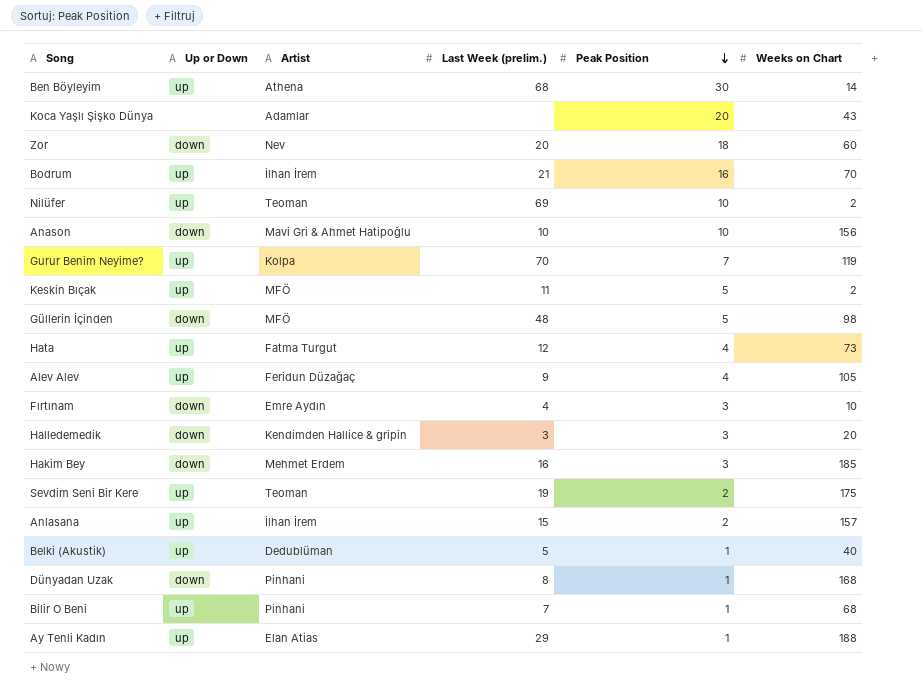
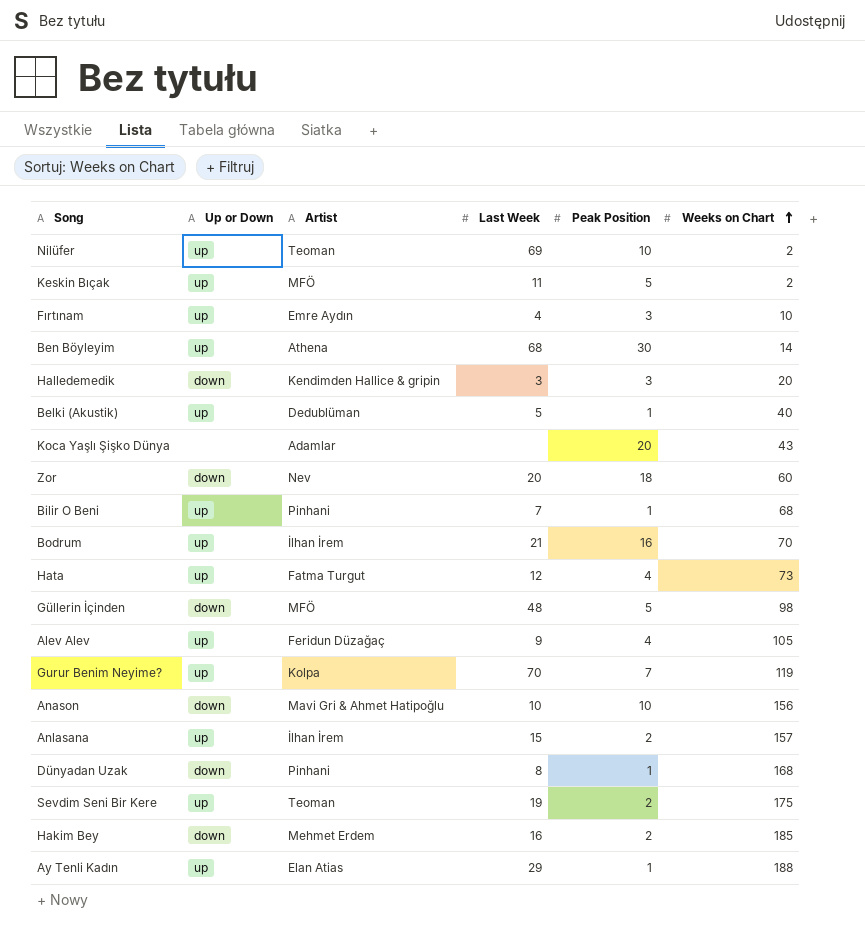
row order: Peak Position descending -> Weeks on Chart ascending
column name: Last Week (prelim.) -> Last Week
Fırtınam | Up or Down: down -> up
Hakim Bey | Peak Position: 3 -> 2

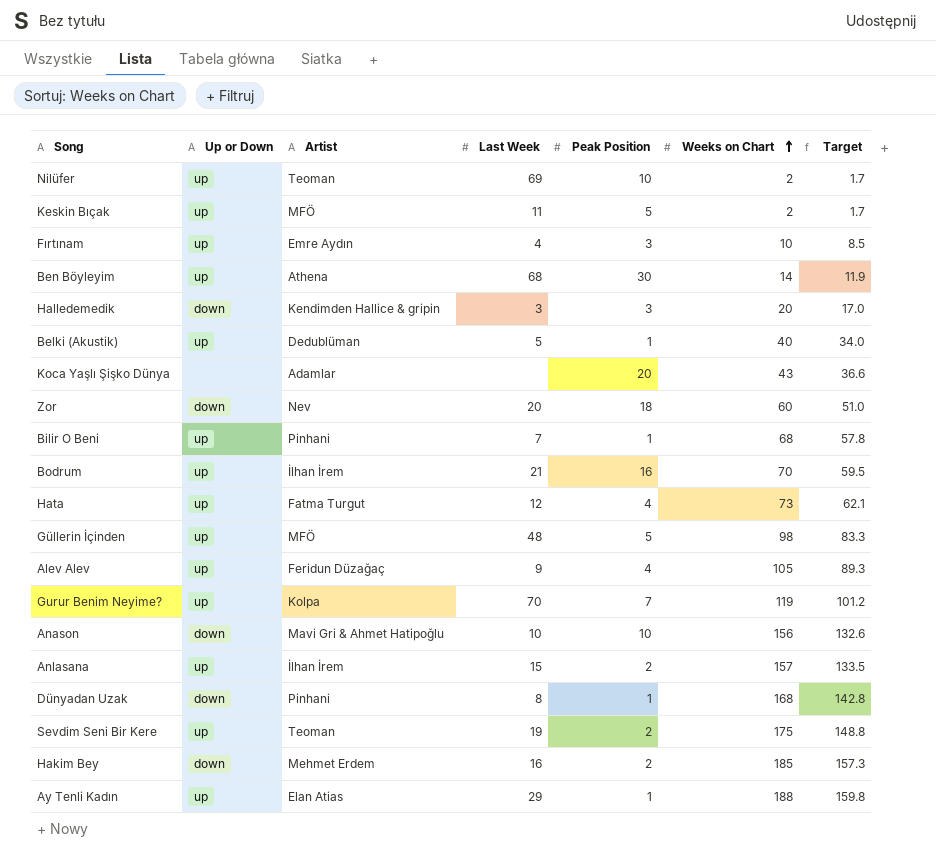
column Target | formula: none -> [Weeks on Chart] * 0.85
Güllerin İçinden | Up or Down: down -> up

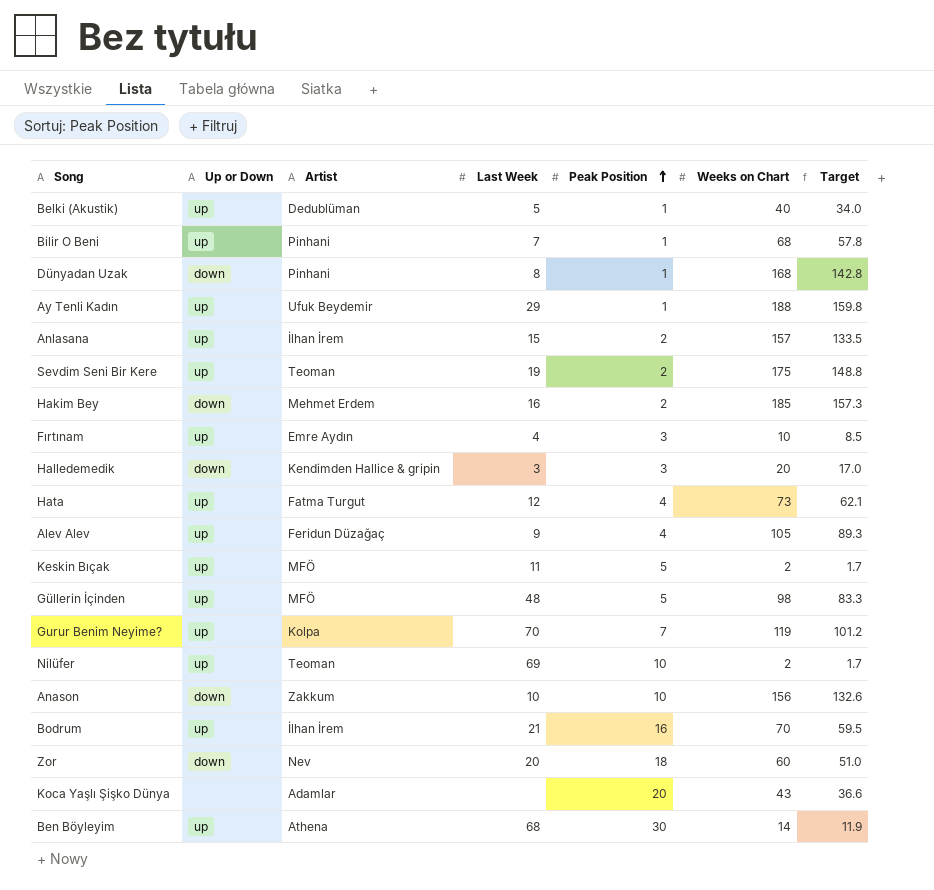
row order: Weeks on Chart ascending -> Peak Position ascending
Ay Tenli Kadın | Artist: Elan Atias -> Ufuk Beydemir
Anason | Artist: Mavi Gri & Ahmet Hatipoğlu -> Zakkum

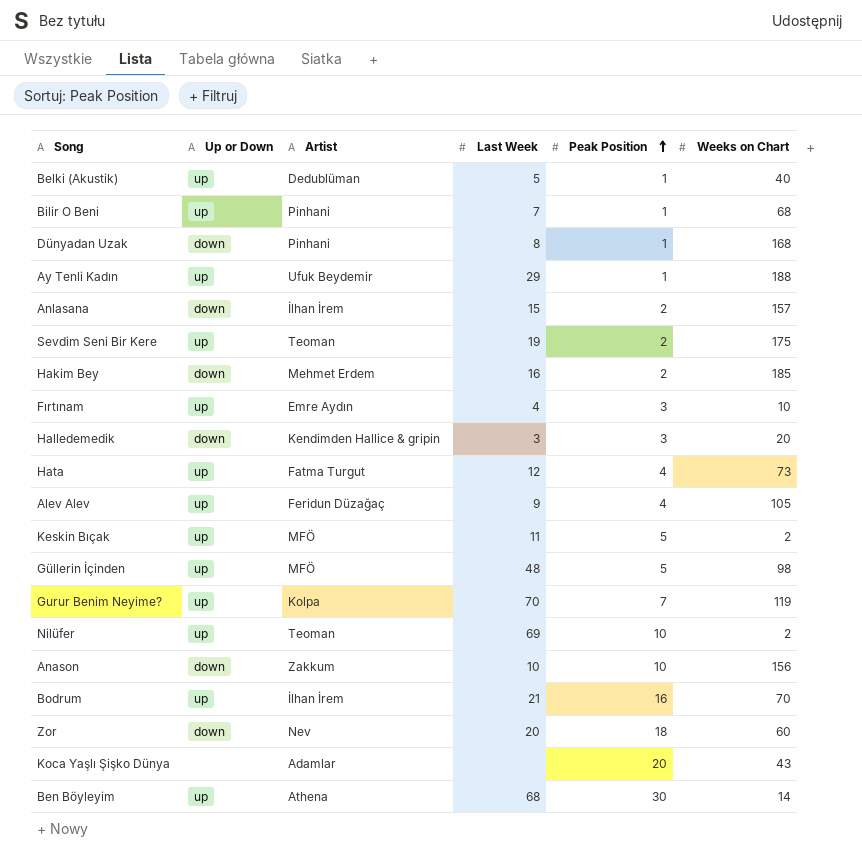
column Target | formula: [Weeks on Chart] * 0.85 -> none
Anlasana | Up or Down: up -> down

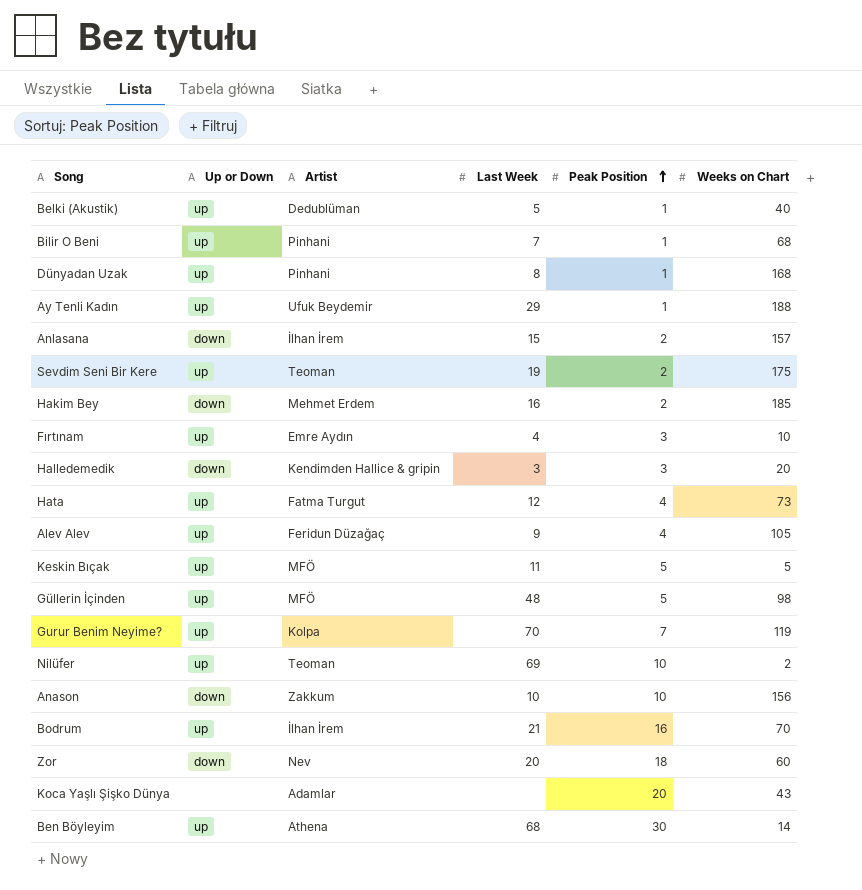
Dünyadan Uzak | Up or Down: down -> up
Keskin Bıçak | Weeks on Chart: 2 -> 5

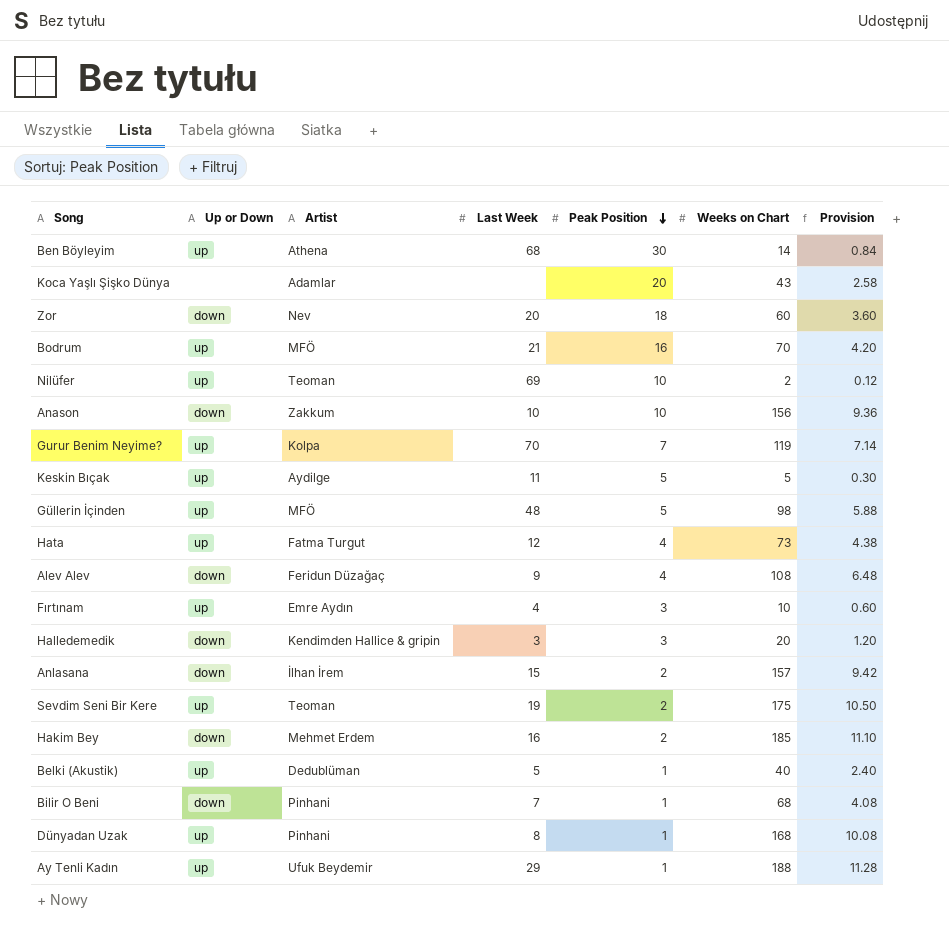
row order: Peak Position ascending -> Peak Position descending
column Provision | formula: none -> [Weeks on Chart] * 0.06
Bodrum | Artist: İlhan İrem -> MFÖ
Keskin Bıçak | Artist: MFÖ -> Aydilge
Alev Alev | Up or Down: up -> down
Alev Alev | Weeks on Chart: 105 -> 108
Bilir O Beni | Up or Down: up -> down

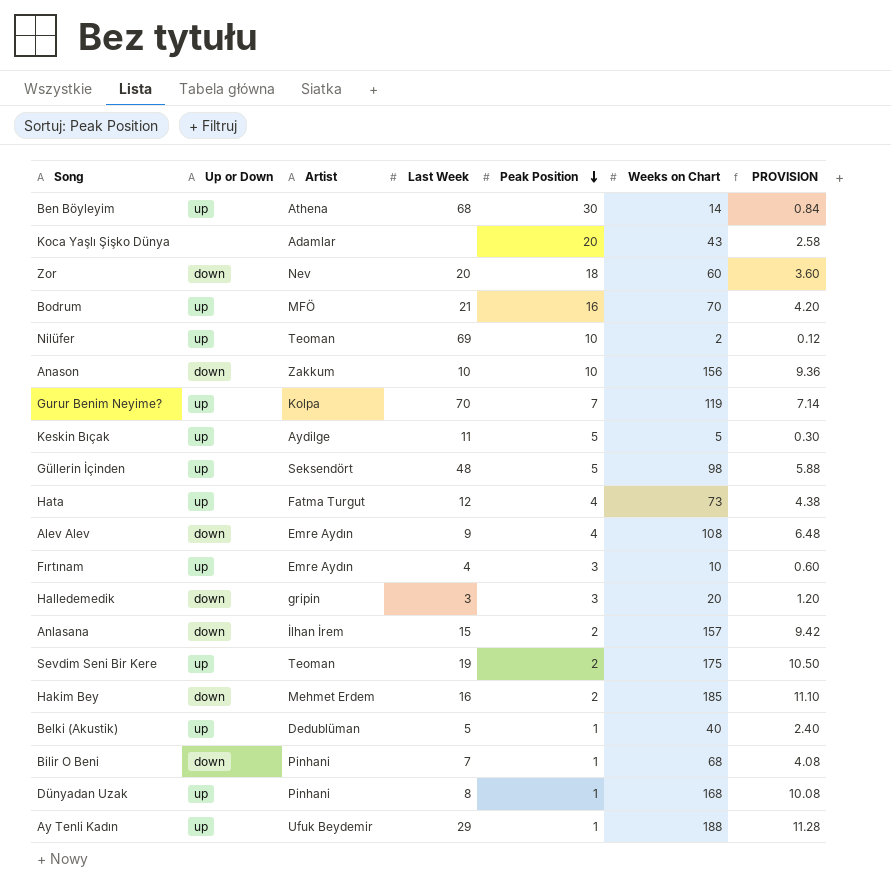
column name: Provision -> PROVISION
Güllerin İçinden | Artist: MFÖ -> Seksendört
Alev Alev | Artist: Feridun Düzağaç -> Emre Aydın
Halledemedik | Artist: Kendimden Hallice & gripin -> gripin

